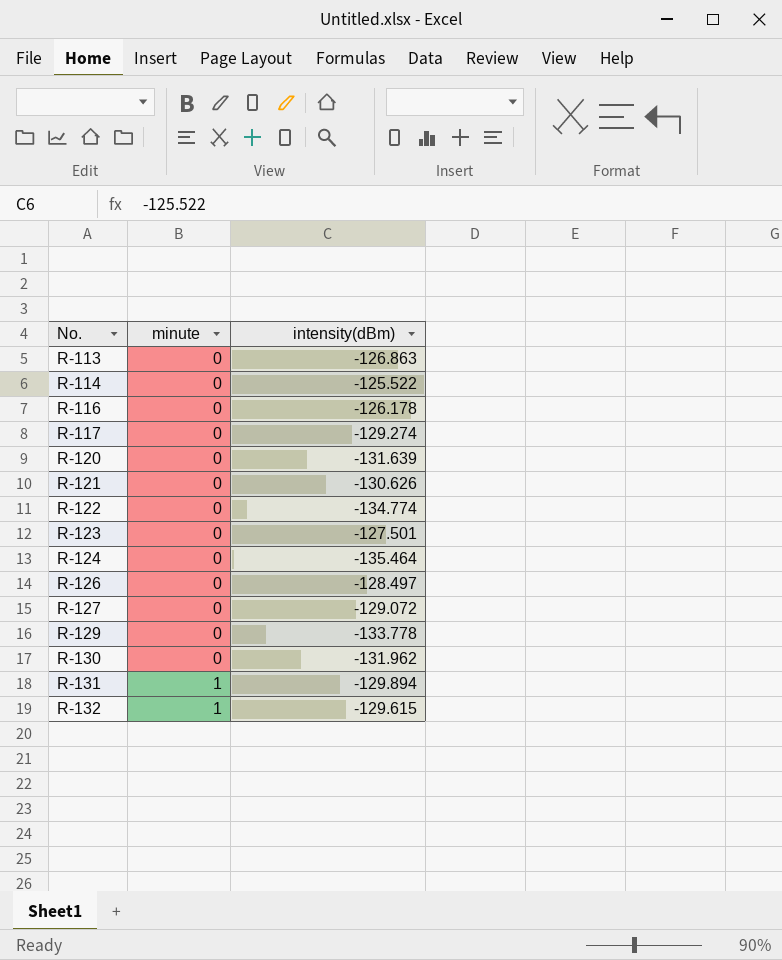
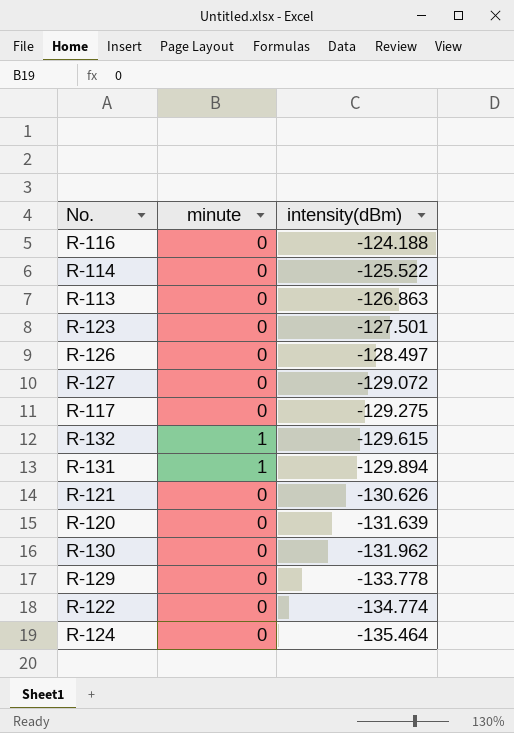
row order: No. ascending -> intensity(dBm) descending
R-116 | intensity(dBm): -126.178 -> -124.188
R-117 | intensity(dBm): -129.274 -> -129.275

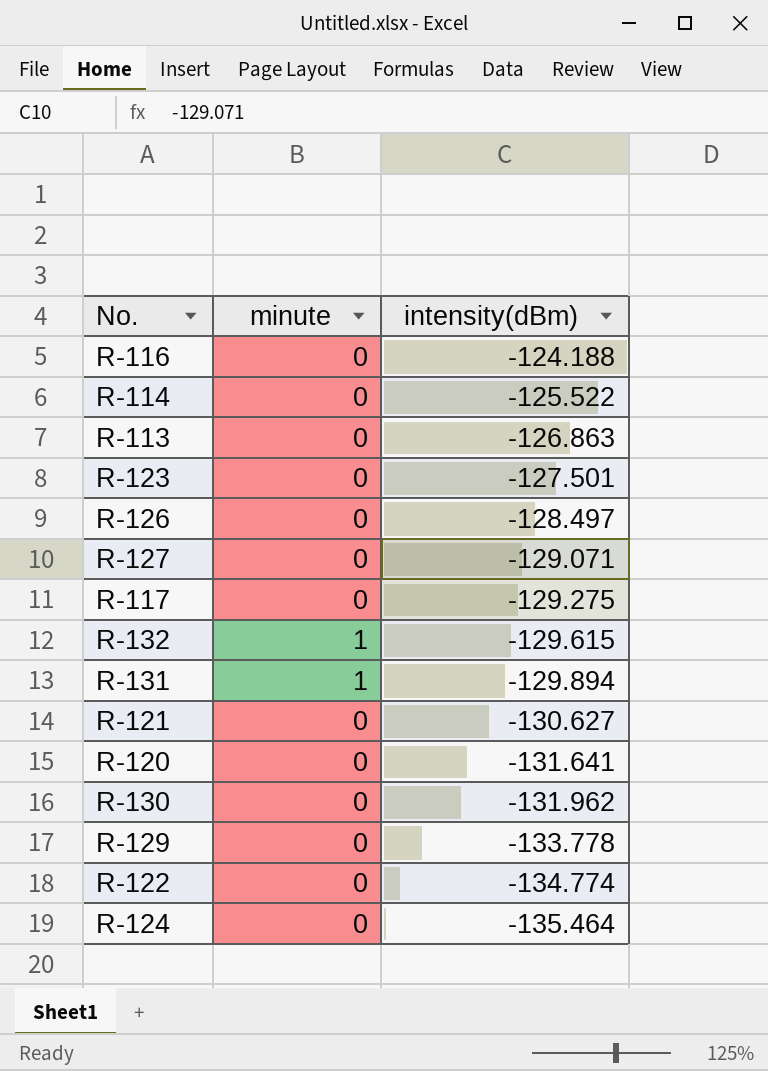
R-127 | intensity(dBm): -129.072 -> -129.071
R-121 | intensity(dBm): -130.626 -> -130.627
R-120 | intensity(dBm): -131.639 -> -131.641

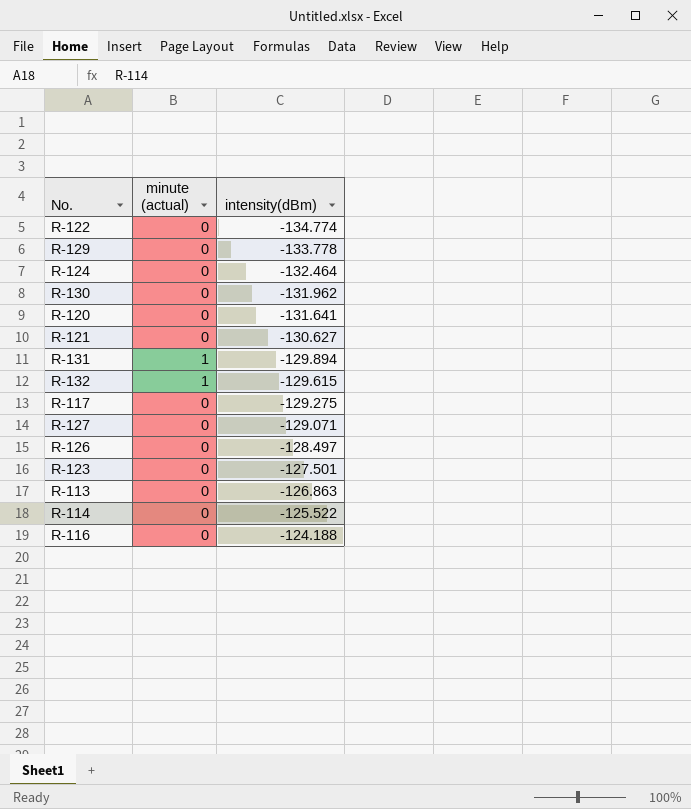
row order: intensity(dBm) descending -> intensity(dBm) ascending
column name: minute -> minute (actual)
R-124 | intensity(dBm): -135.464 -> -132.464

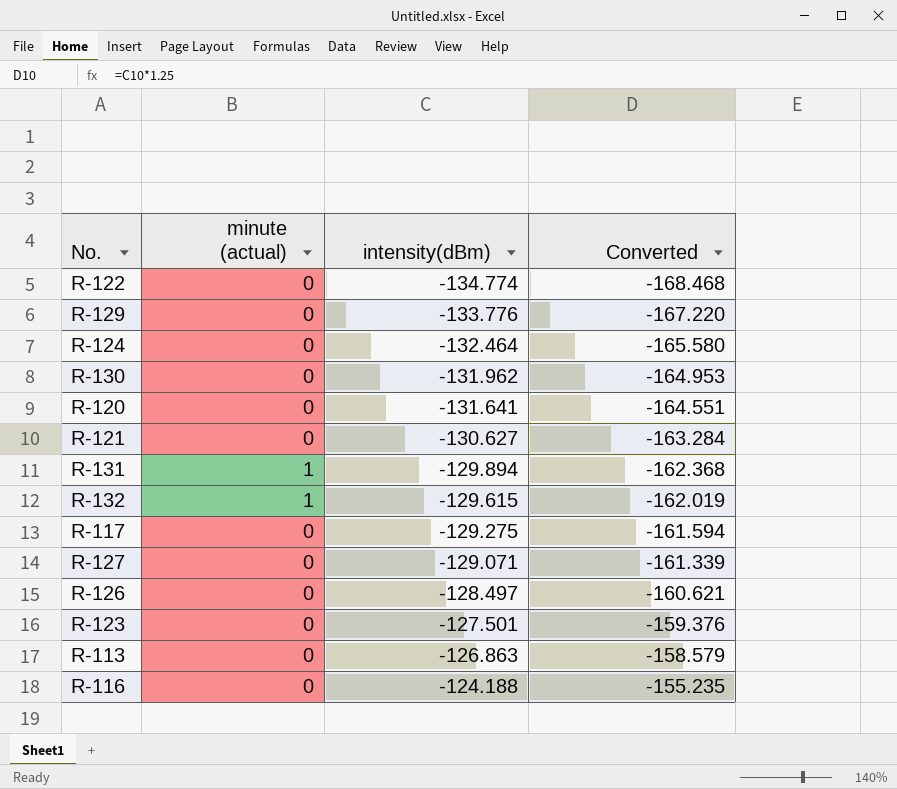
column Converted | formula: none -> [intensity(dBm)] * 1.25
row R-114: 0 | -125.522 -> none
R-129 | intensity(dBm): -133.778 -> -133.776

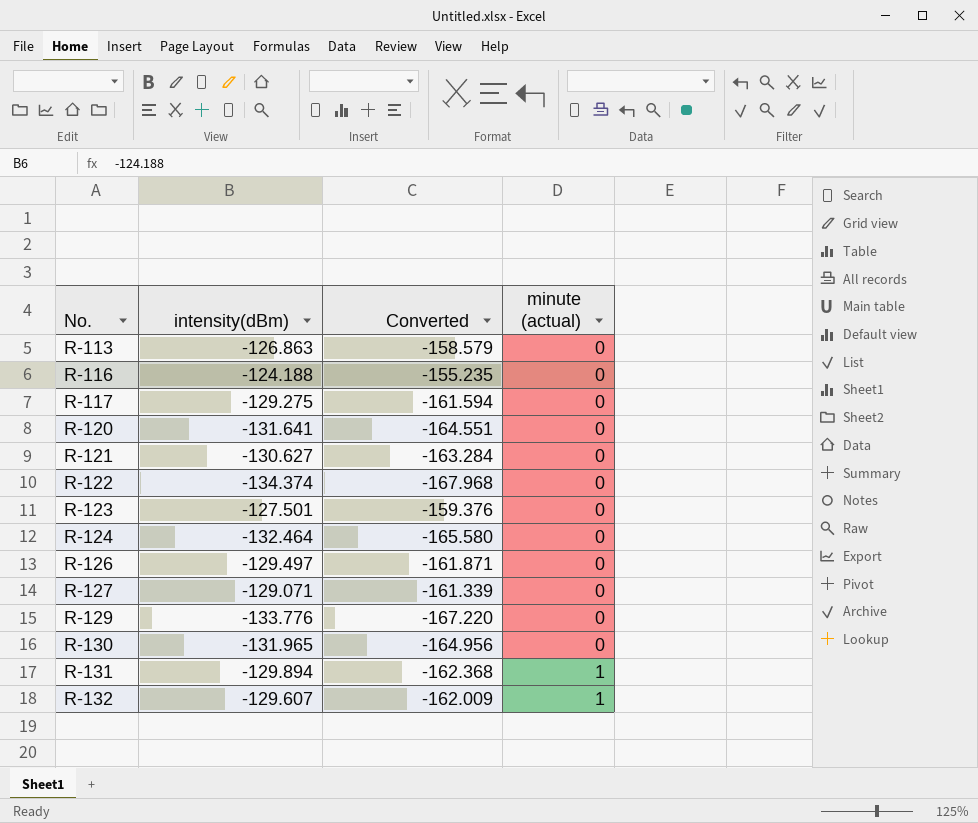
row order: intensity(dBm) ascending -> No. ascending
column minute (actual) | position: 2 -> 4
R-122 | intensity(dBm): -134.774 -> -134.374
R-122 | Converted: -168.468 -> -167.968
R-126 | intensity(dBm): -128.497 -> -129.497
R-126 | Converted: -160.621 -> -161.871
R-130 | intensity(dBm): -131.962 -> -131.965
R-130 | Converted: -164.953 -> -164.956
R-132 | intensity(dBm): -129.615 -> -129.607
R-132 | Converted: -162.019 -> -162.009

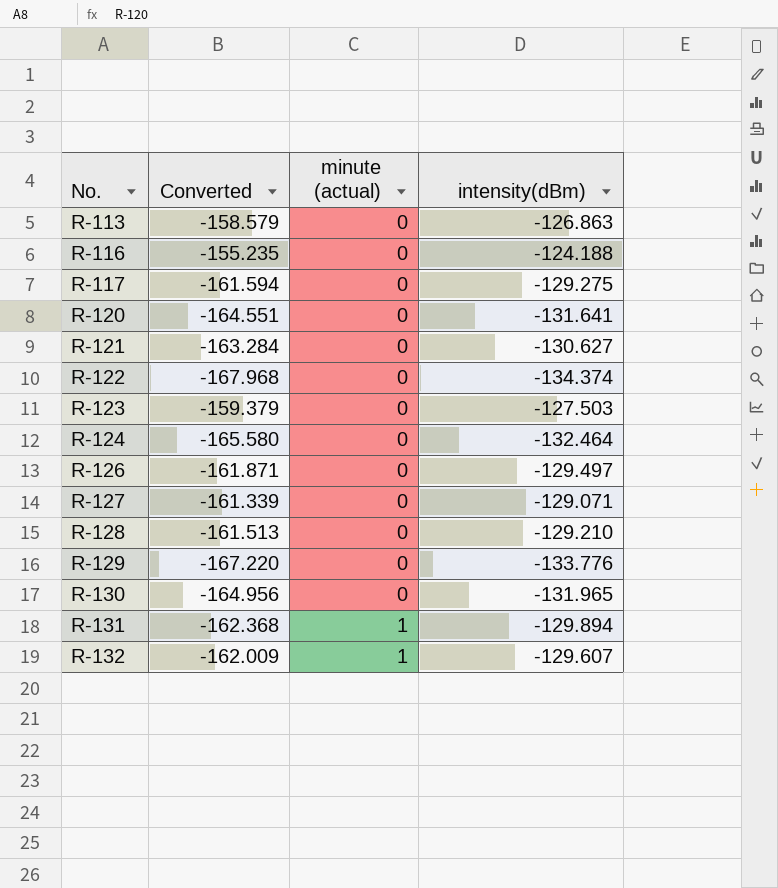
column intensity(dBm) | position: 2 -> 4
R-123 | Converted: -159.376 -> -159.379
R-123 | intensity(dBm): -127.501 -> -127.503
row R-128: none -> -161.513 | 0 | -129.210

